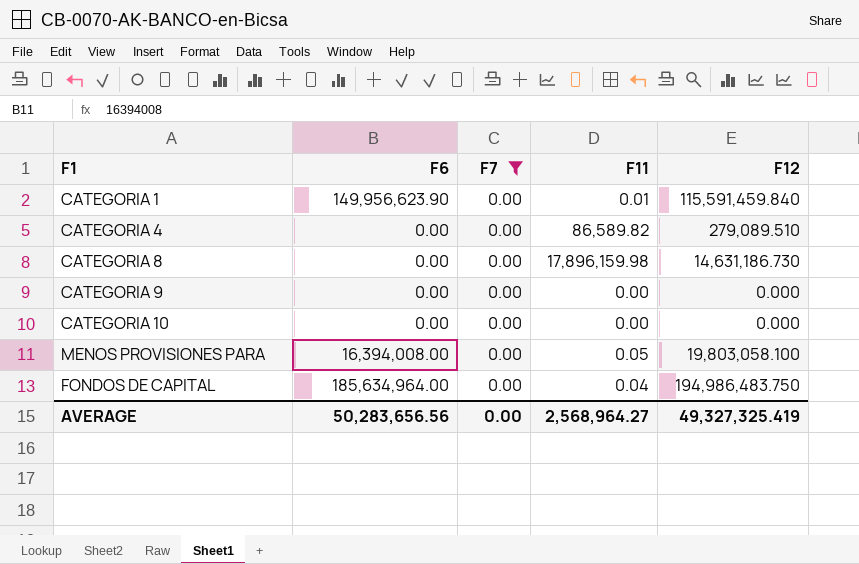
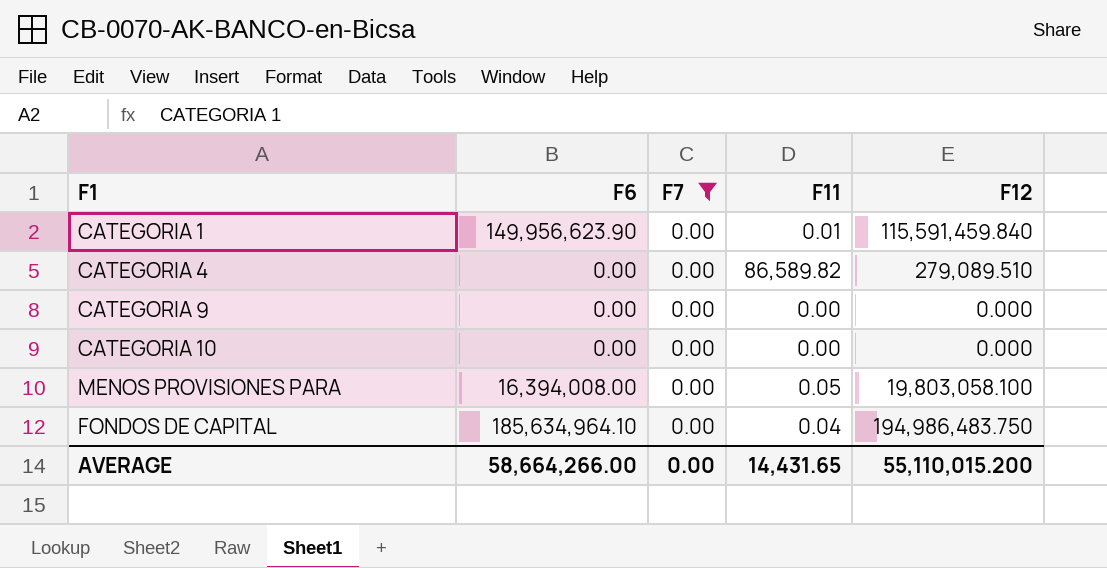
row CATEGORIA 8: 0.00 | 0.00 | 17,896,159.98 | 14,631,186.730 -> none
FONDOS DE CAPITAL | F6: 185,634,964.00 -> 185,634,964.10
AVERAGE | F6: 50,283,656.56 -> 58,664,266.00
AVERAGE | F11: 2,568,964.27 -> 14,431.65
AVERAGE | F12: 49,327,325.419 -> 55,110,015.200

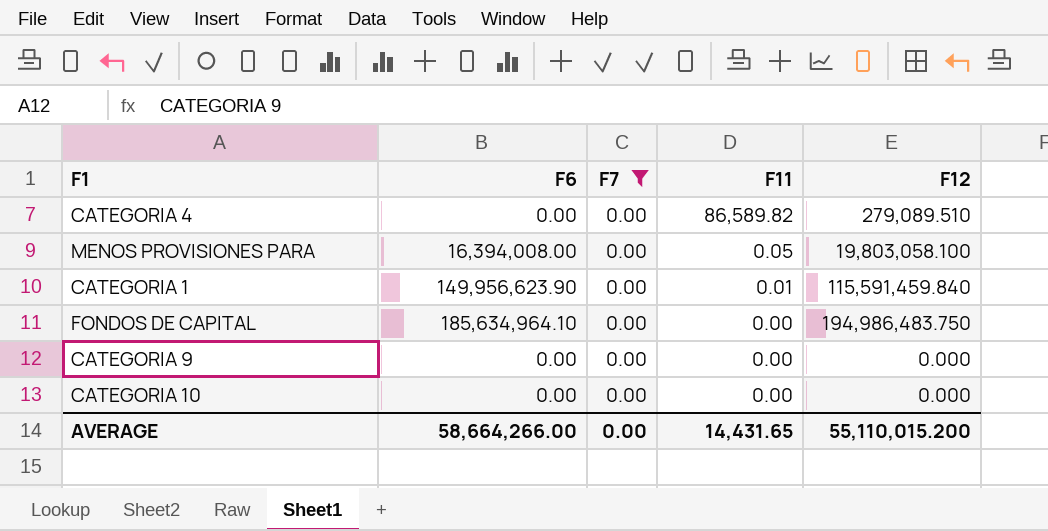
row order: none -> F11 descending
FONDOS DE CAPITAL | F11: 0.04 -> 0.00

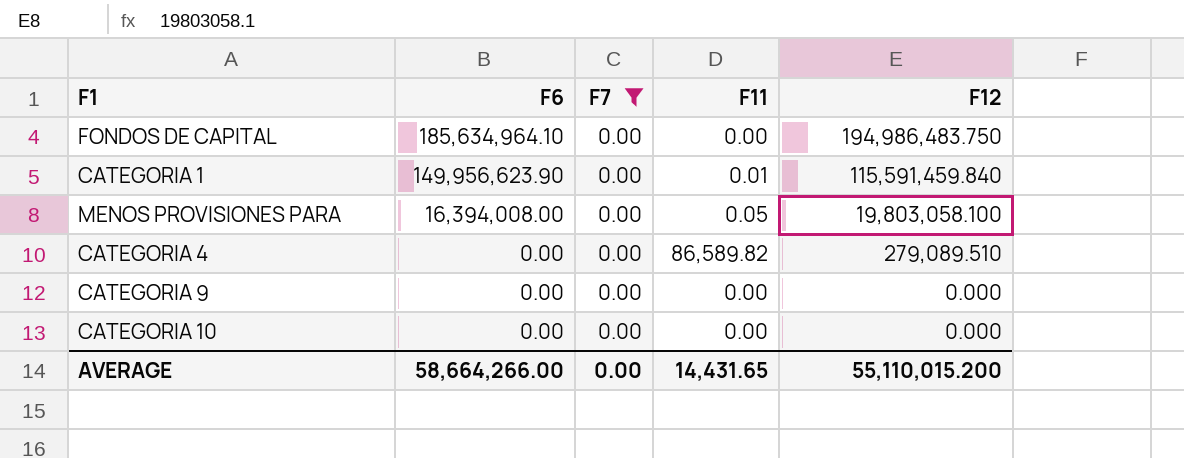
row order: F11 descending -> F6 descending

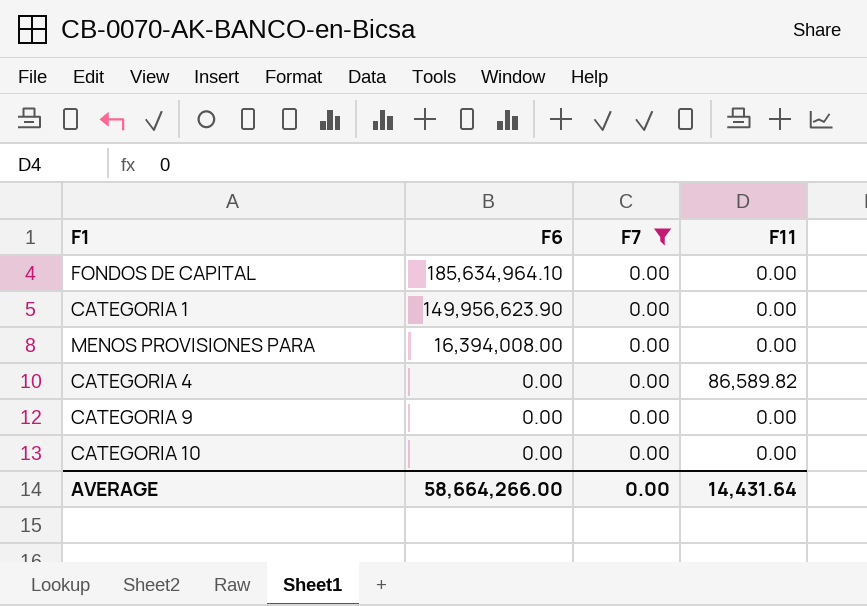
column F12 | position: 5 -> none
CATEGORIA 1 | F11: 0.01 -> 0.00
MENOS PROVISIONES PARA | F11: 0.05 -> 0.00
AVERAGE | F11: 14,431.65 -> 14,431.64

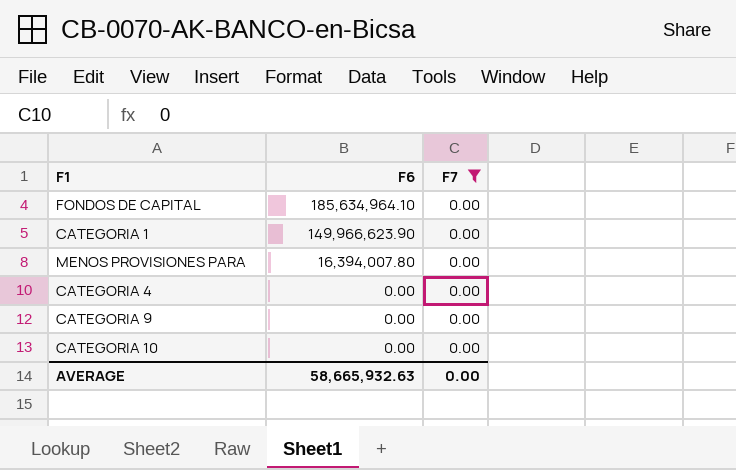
column F11 | position: 4 -> none
CATEGORIA 1 | F6: 149,956,623.90 -> 149,966,623.90
MENOS PROVISIONES PARA | F6: 16,394,008.00 -> 16,394,007.80
AVERAGE | F6: 58,664,266.00 -> 58,665,932.63

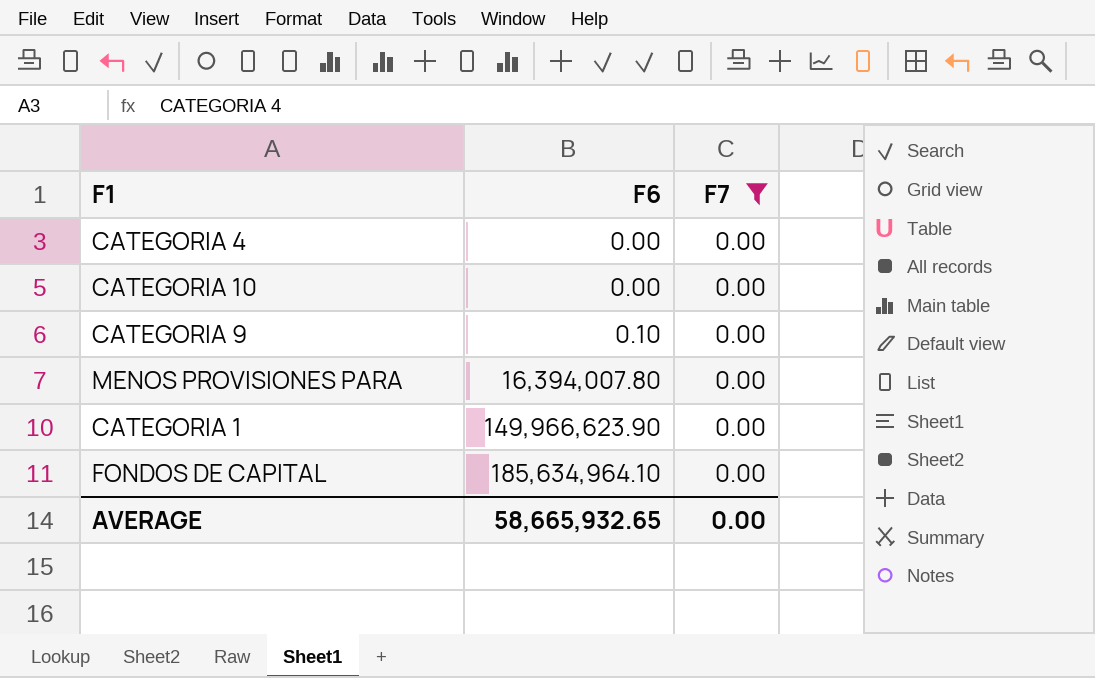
row order: F6 descending -> F6 ascending
CATEGORIA 9 | F6: 0.00 -> 0.10
AVERAGE | F6: 58,665,932.63 -> 58,665,932.65

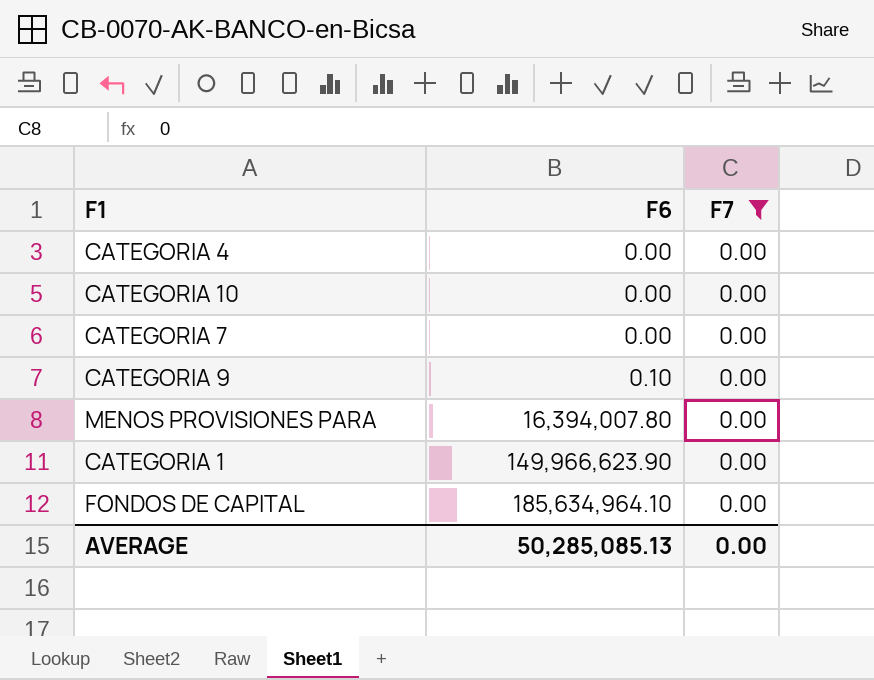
row CATEGORIA 7: none -> 0.00 | 0.00
AVERAGE | F6: 58,665,932.65 -> 50,285,085.13

